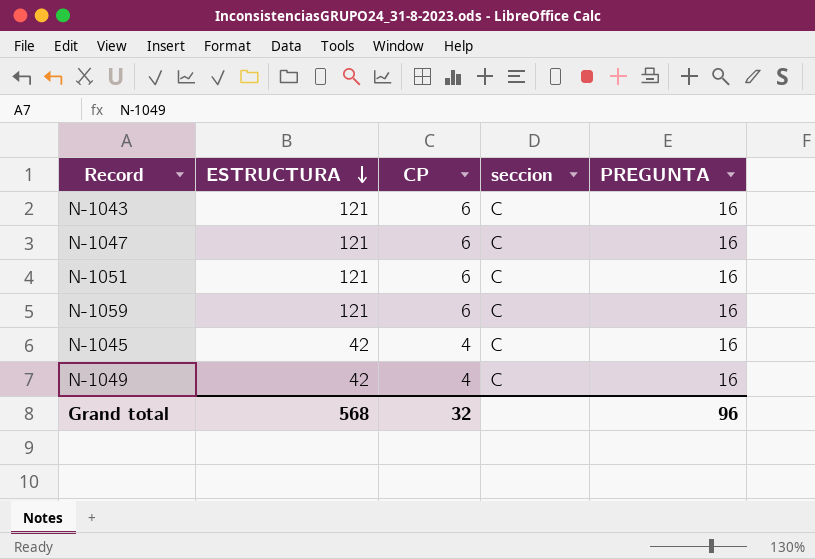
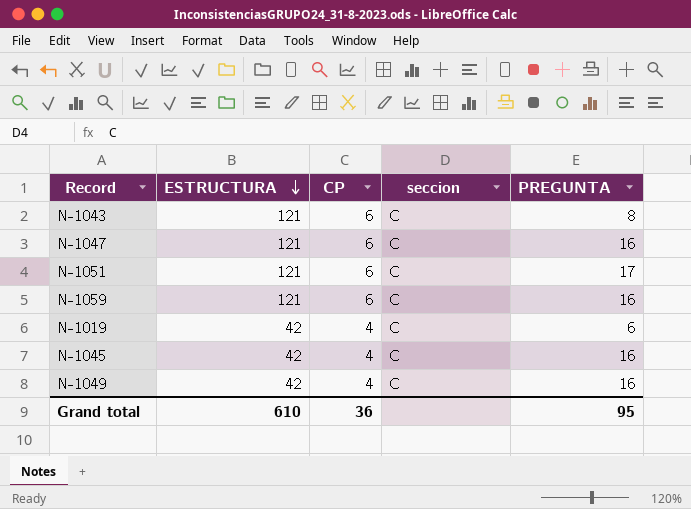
N-1043 | PREGUNTA: 16 -> 8
N-1051 | PREGUNTA: 16 -> 17
row N-1019: none -> 42 | 4 | C | 6
Grand total | ESTRUCTURA: 568 -> 610
Grand total | CP: 32 -> 36
Grand total | PREGUNTA: 96 -> 95

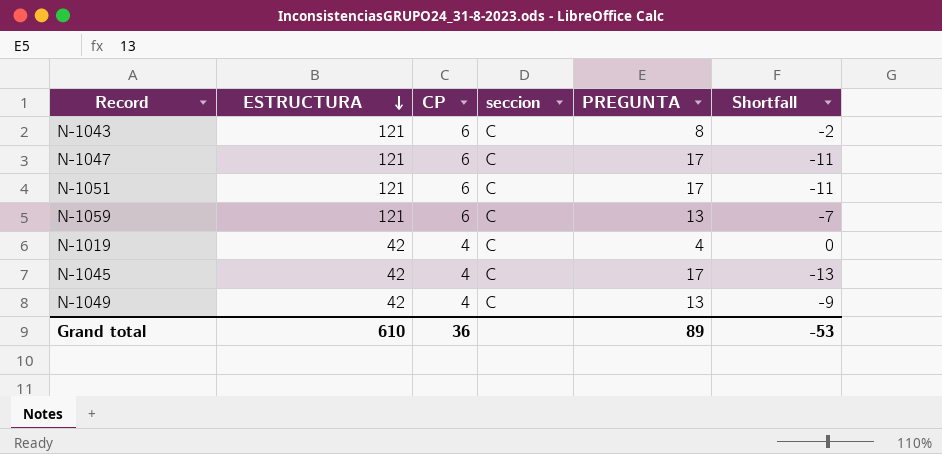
column Shortfall | formula: none -> [CP] - [PREGUNTA]
N-1047 | PREGUNTA: 16 -> 17
N-1059 | PREGUNTA: 16 -> 13
N-1019 | PREGUNTA: 6 -> 4
N-1045 | PREGUNTA: 16 -> 17
N-1049 | PREGUNTA: 16 -> 13
Grand total | PREGUNTA: 95 -> 89

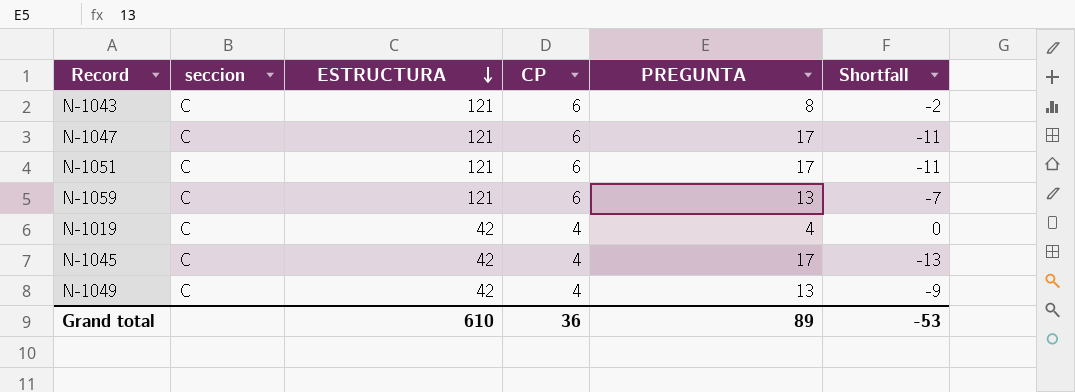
column seccion | position: 4 -> 2

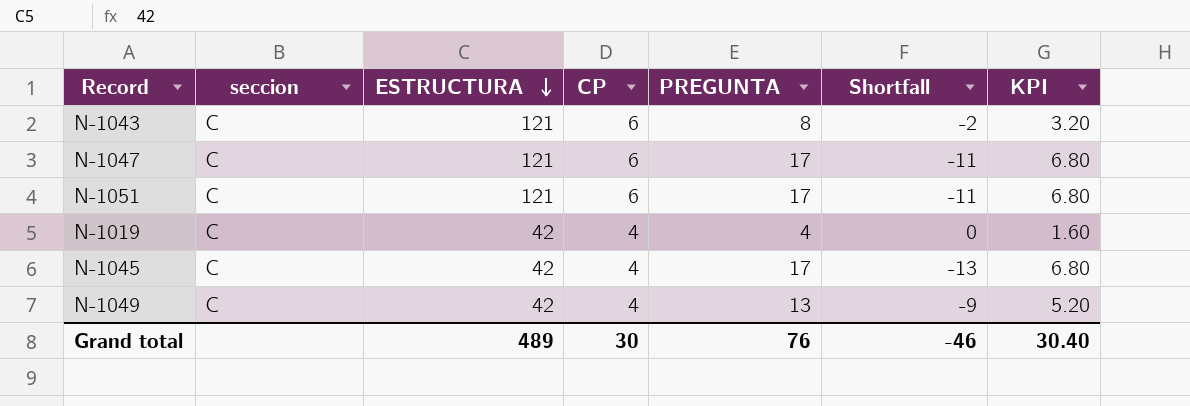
column KPI | formula: none -> [PREGUNTA] * 0.4
row N-1059: C | 121 | 6 | 13 | -7 -> none
Grand total | ESTRUCTURA: 610 -> 489
Grand total | CP: 36 -> 30
Grand total | PREGUNTA: 89 -> 76
Grand total | Shortfall: -53 -> -46

